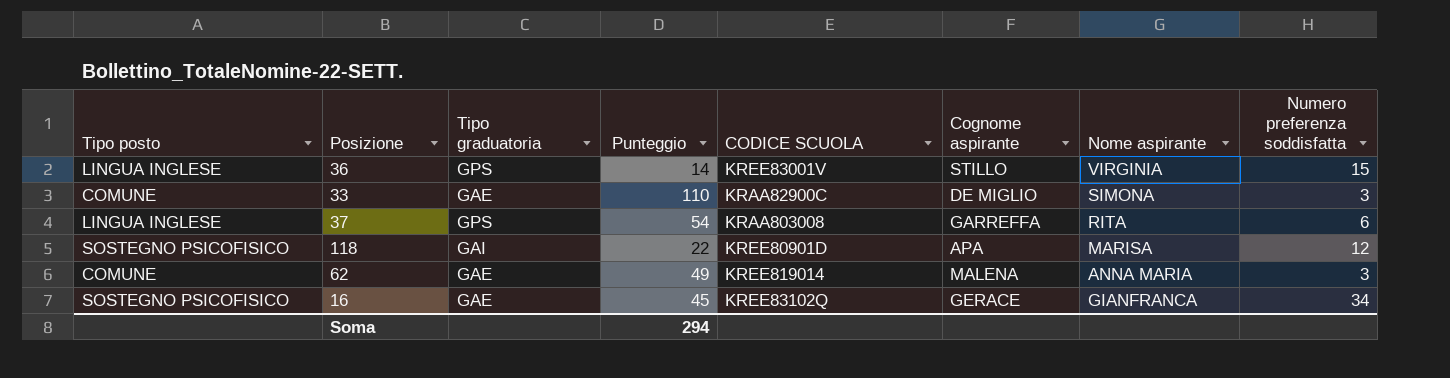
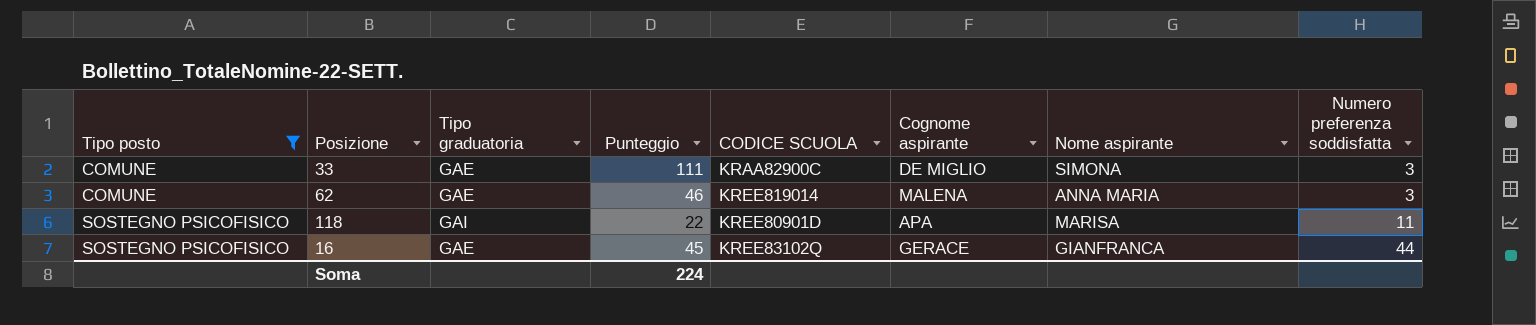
filter: none -> Tipo posto != LINGUA INGLESE
row order: none -> Tipo posto ascending
33 | Punteggio: 110 -> 111
62 | Punteggio: 49 -> 46
118 | Numero preferenza soddisfatta: 12 -> 11
16 | Numero preferenza soddisfatta: 34 -> 44
Soma | Punteggio: 294 -> 224

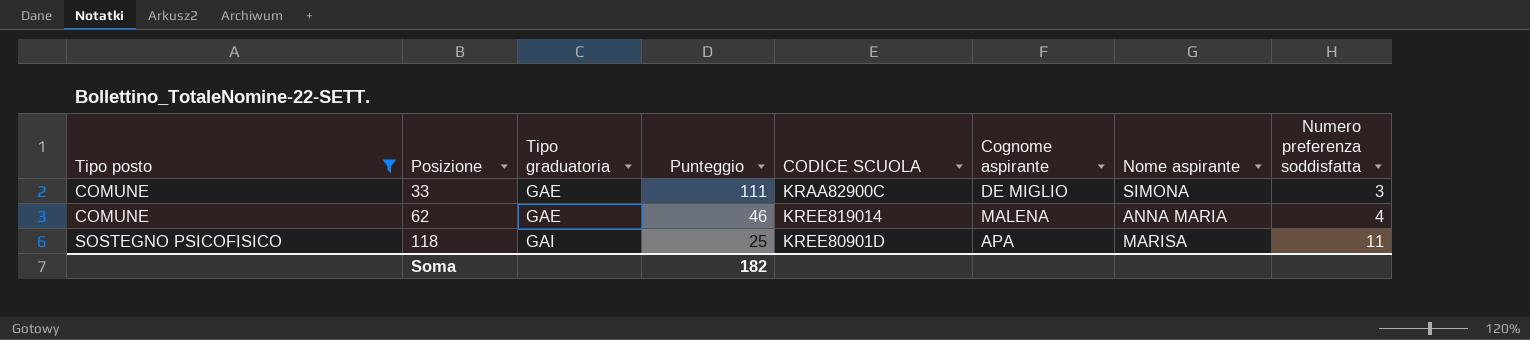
row 16: SOSTEGNO PSICOFISICO | GAE | 45 | KREE83102Q | GERACE | GIANFRANCA | 44 -> none
62 | Numero preferenza soddisfatta: 3 -> 4
118 | Punteggio: 22 -> 25
Soma | Punteggio: 224 -> 182

